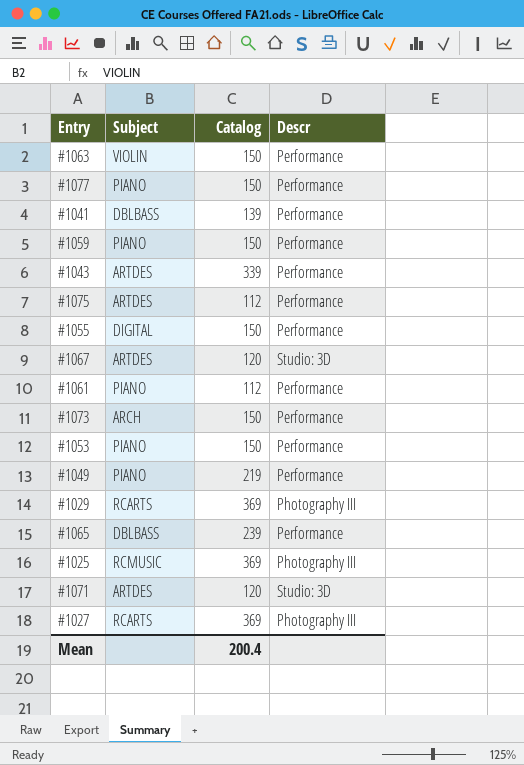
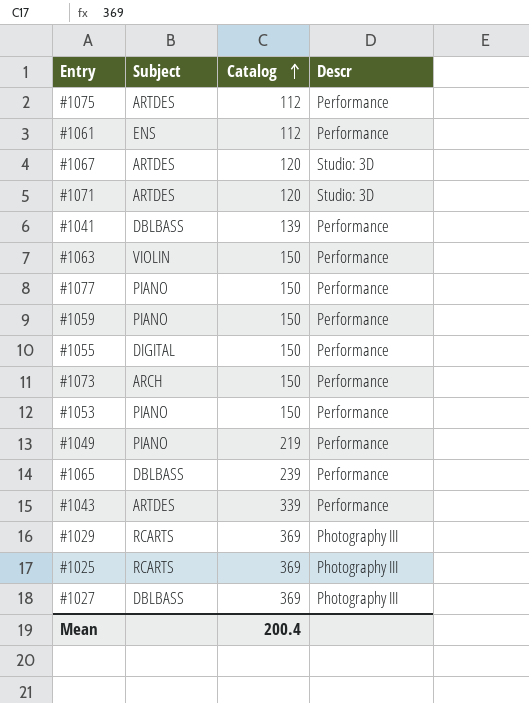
row order: none -> Catalog ascending
#1061 | Subject: PIANO -> ENS
#1025 | Subject: RCMUSIC -> RCARTS
#1027 | Subject: RCARTS -> DBLBASS

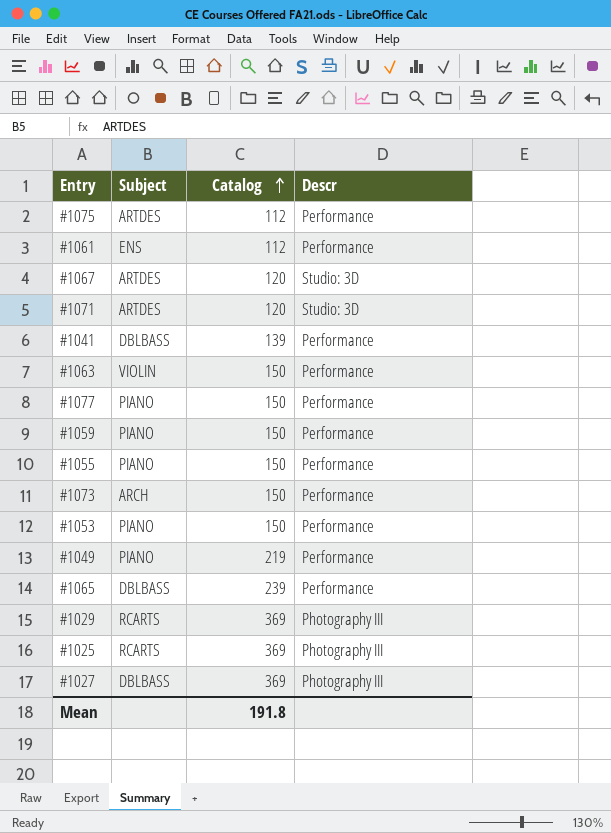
row #1043: ARTDES | 339 | Performance -> none
#1055 | Subject: DIGITAL -> PIANO
Mean | Catalog: 200.4 -> 191.8

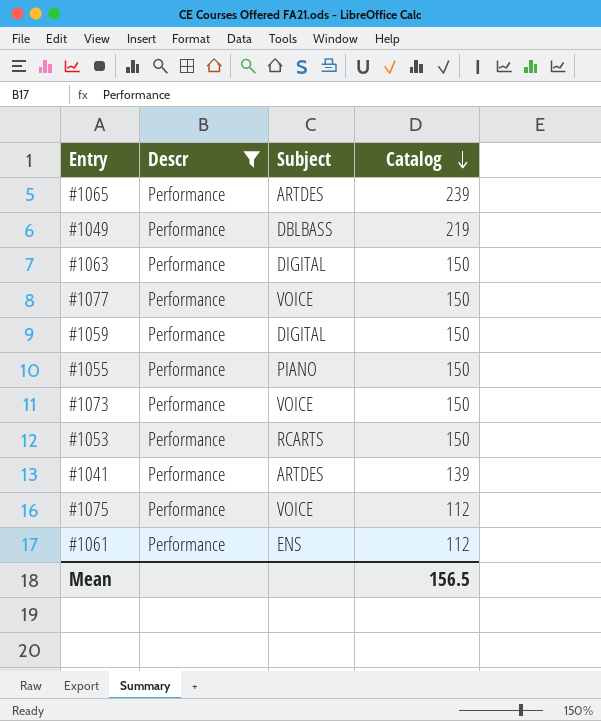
filter: none -> Descr = Performance
row order: Catalog ascending -> Catalog descending
column Descr | position: 4 -> 2
#1065 | Subject: DBLBASS -> ARTDES
#1049 | Subject: PIANO -> DBLBASS
#1063 | Subject: VIOLIN -> DIGITAL
#1077 | Subject: PIANO -> VOICE
#1059 | Subject: PIANO -> DIGITAL
#1073 | Subject: ARCH -> VOICE
#1053 | Subject: PIANO -> RCARTS
#1041 | Subject: DBLBASS -> ARTDES
#1075 | Subject: ARTDES -> VOICE
Mean | Catalog: 191.8 -> 156.5

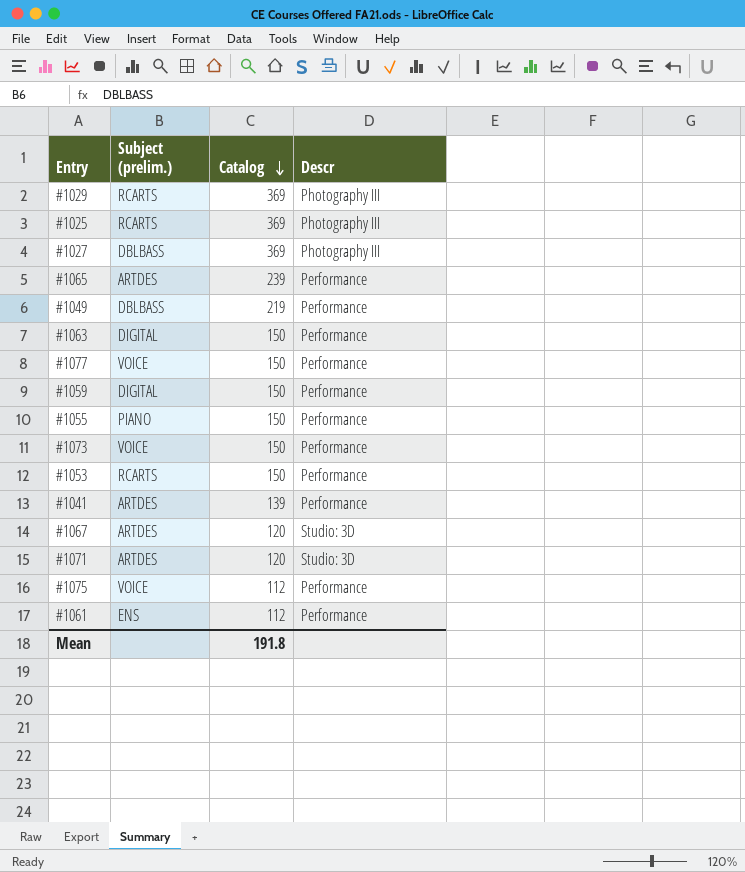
filter: Descr = Performance -> none
column name: Subject -> Subject (prelim.)
column Descr | position: 2 -> 4
Mean | Catalog: 156.5 -> 191.8

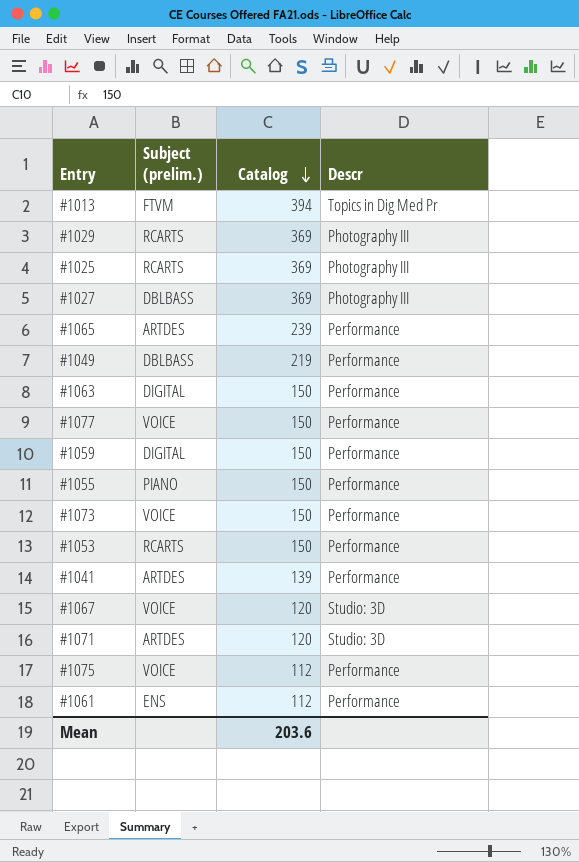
row #1013: none -> FTVM | 394 | Topics in Dig Med Pr
#1067 | Subject (prelim.): ARTDES -> VOICE
Mean | Catalog: 191.8 -> 203.6

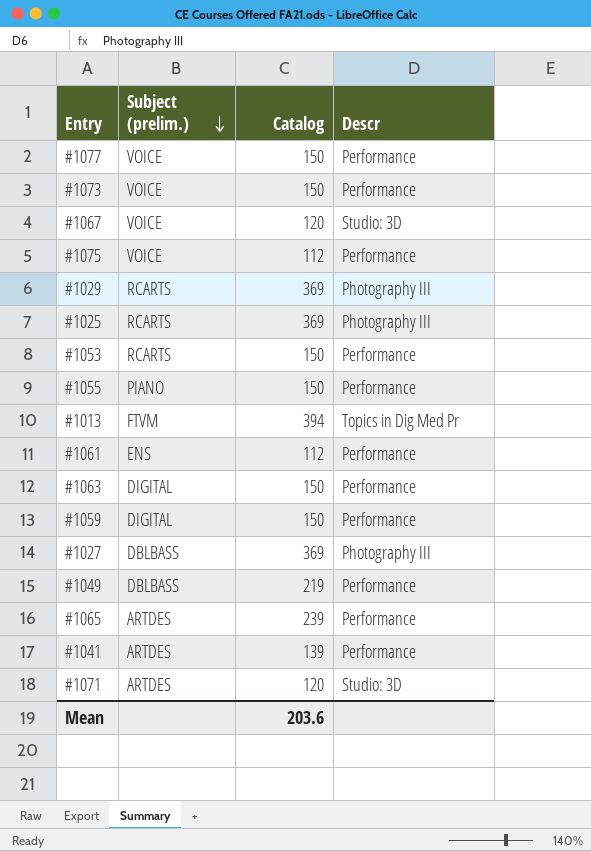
row order: Catalog descending -> Subject (prelim.) descending

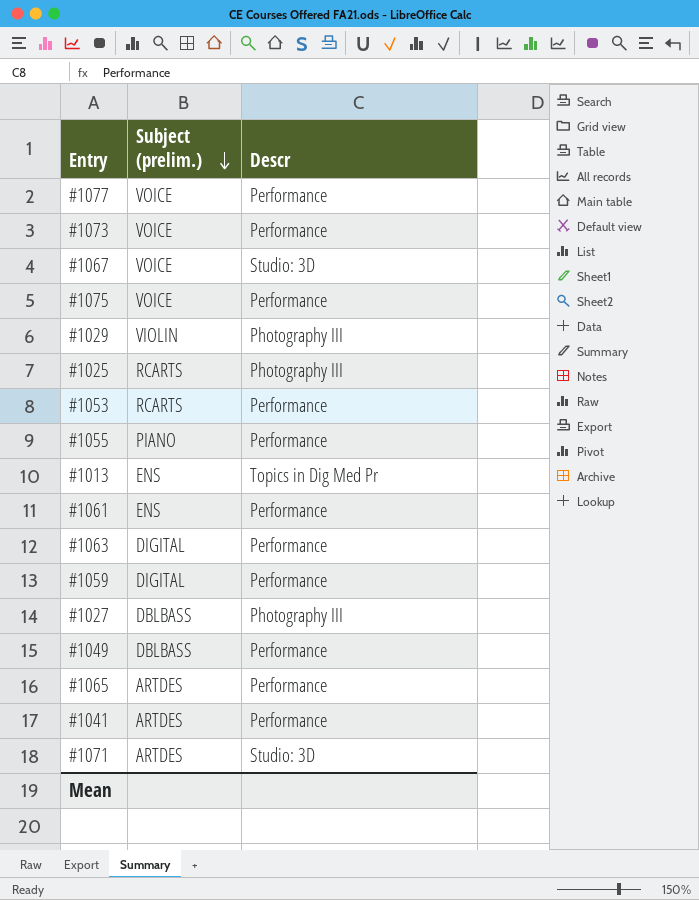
column Catalog | position: 3 -> none
#1029 | Subject (prelim.): RCARTS -> VIOLIN
#1013 | Subject (prelim.): FTVM -> ENS

